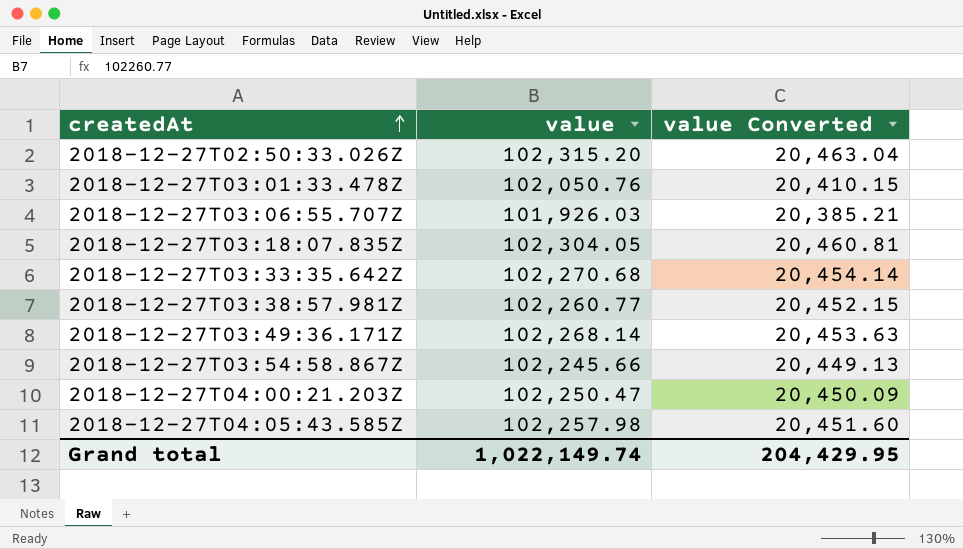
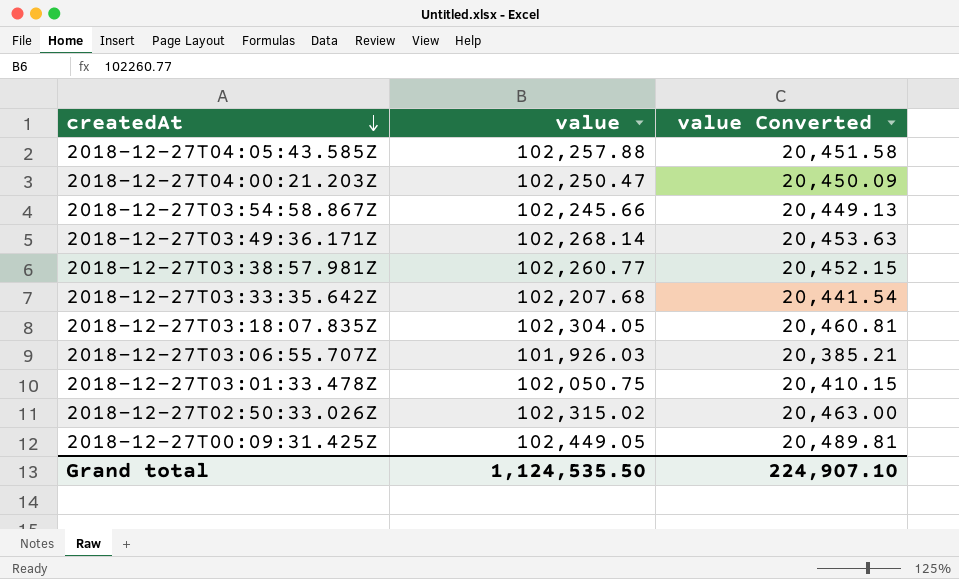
row order: createdAt ascending -> createdAt descending
2018-12-27T04:05:43.585Z | value: 102,257.98 -> 102,257.88
2018-12-27T04:05:43.585Z | value Converted: 20,451.60 -> 20,451.58
2018-12-27T03:33:35.642Z | value: 102,270.68 -> 102,207.68
2018-12-27T03:33:35.642Z | value Converted: 20,454.14 -> 20,441.54
2018-12-27T03:01:33.478Z | value: 102,050.76 -> 102,050.75
2018-12-27T02:50:33.026Z | value: 102,315.20 -> 102,315.02
2018-12-27T02:50:33.026Z | value Converted: 20,463.04 -> 20,463.00
row 2018-12-27T00:09:31.425Z: none -> 102,449.05 | 20,489.81
Grand total | value: 1,022,149.74 -> 1,124,535.50
Grand total | value Converted: 204,429.95 -> 224,907.10

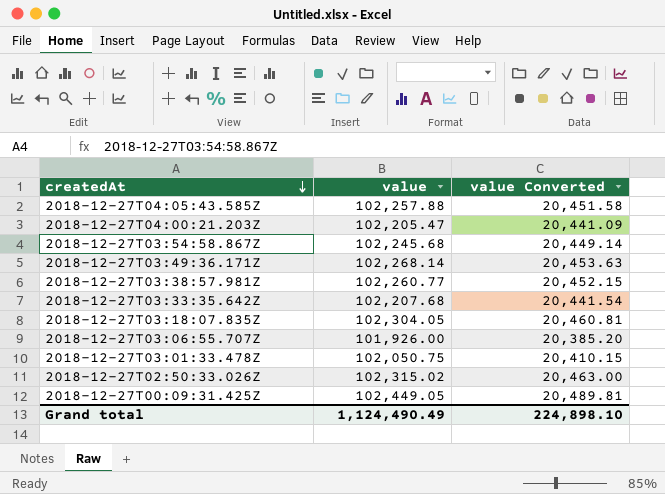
2018-12-27T04:00:21.203Z | value: 102,250.47 -> 102,205.47
2018-12-27T04:00:21.203Z | value Converted: 20,450.09 -> 20,441.09
2018-12-27T03:54:58.867Z | value: 102,245.66 -> 102,245.68
2018-12-27T03:54:58.867Z | value Converted: 20,449.13 -> 20,449.14
2018-12-27T03:06:55.707Z | value: 101,926.03 -> 101,926.00
2018-12-27T03:06:55.707Z | value Converted: 20,385.21 -> 20,385.20
Grand total | value: 1,124,535.50 -> 1,124,490.49
Grand total | value Converted: 224,907.10 -> 224,898.10

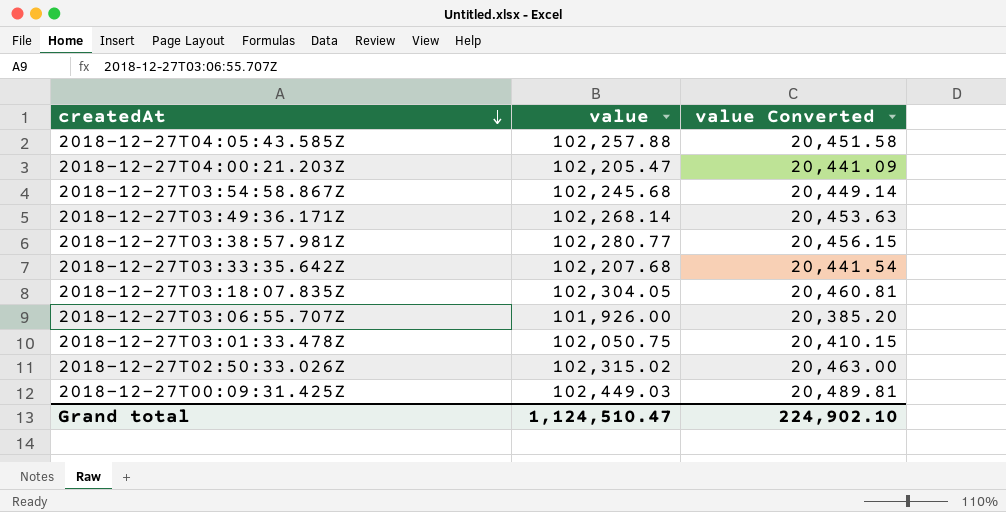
2018-12-27T03:38:57.981Z | value: 102,260.77 -> 102,280.77
2018-12-27T03:38:57.981Z | value Converted: 20,452.15 -> 20,456.15
2018-12-27T00:09:31.425Z | value: 102,449.05 -> 102,449.03
Grand total | value: 1,124,490.49 -> 1,124,510.47
Grand total | value Converted: 224,898.10 -> 224,902.10

